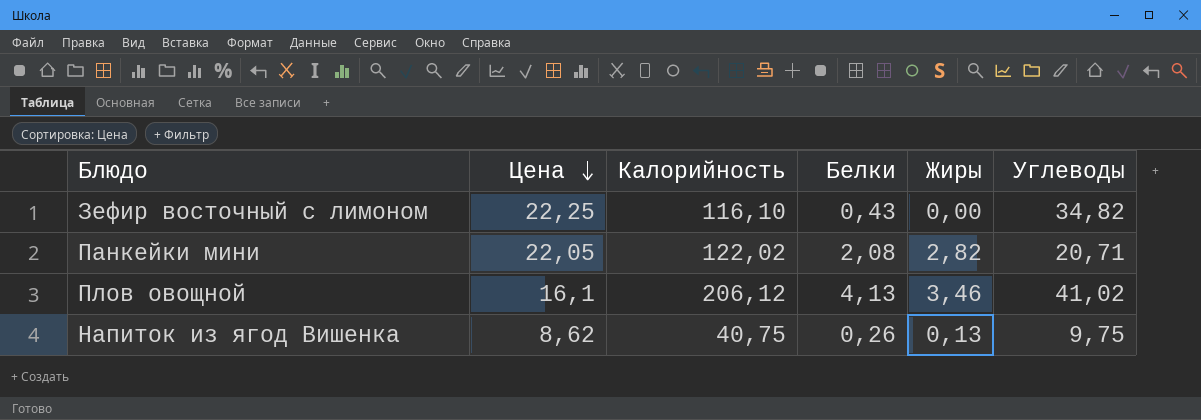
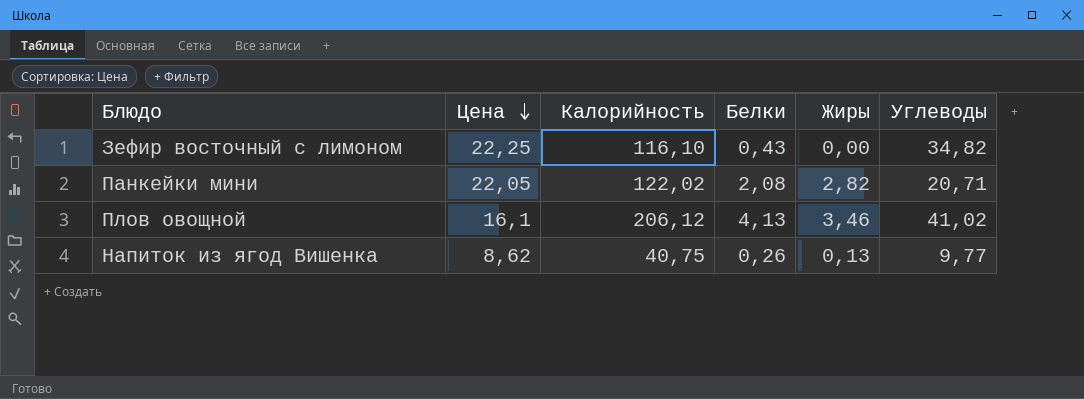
Напиток из ягод Вишенка | Углеводы: 9,75 -> 9,77

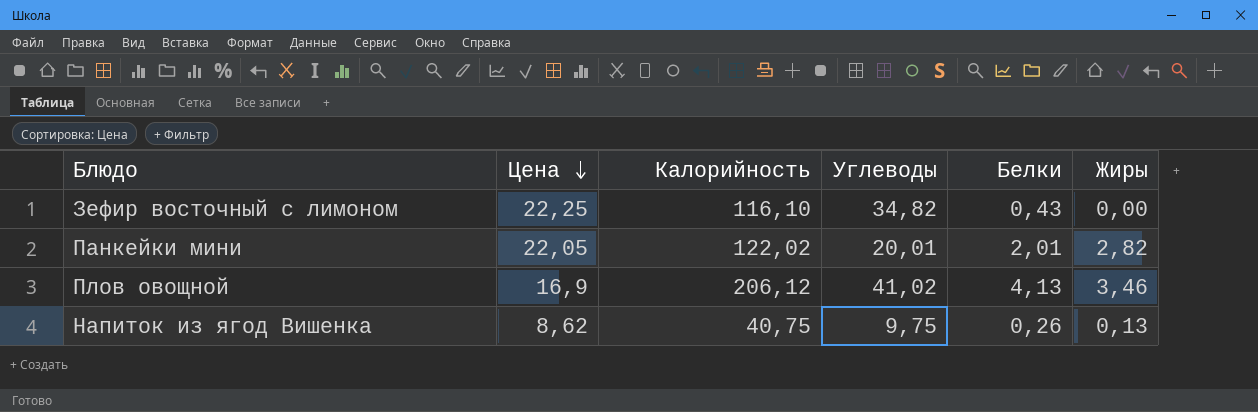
column Углеводы | position: 6 -> 4
Панкейки мини | Углеводы: 20,71 -> 20,01
Панкейки мини | Белки: 2,08 -> 2,01
Плов овощной | Цена: 16,1 -> 16,9
Напиток из ягод Вишенка | Углеводы: 9,77 -> 9,75

